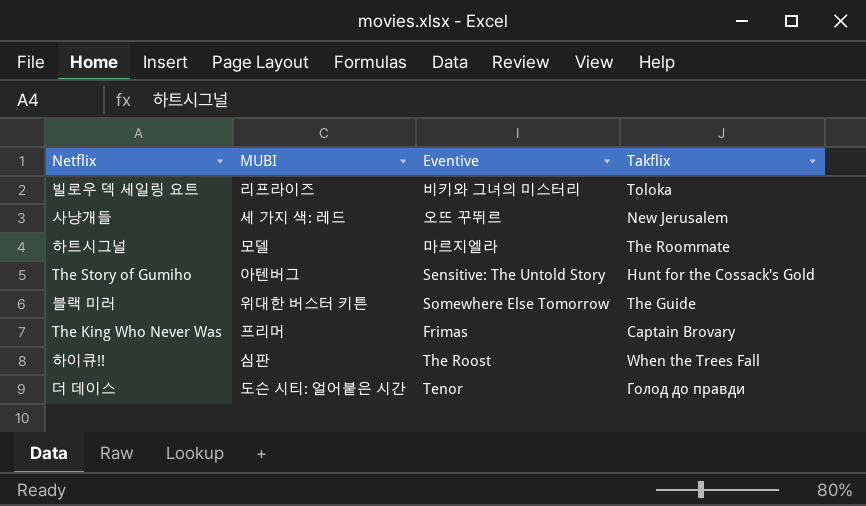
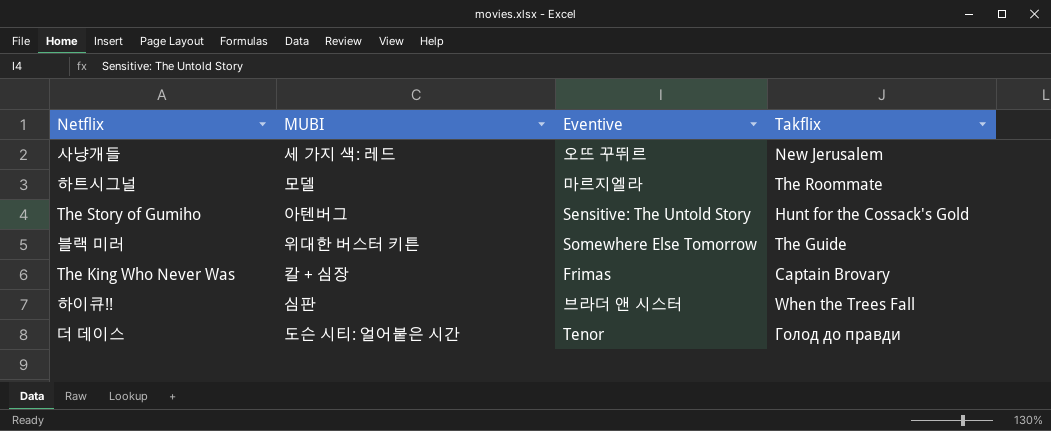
row 빌로우 덱 세일링 요트: 리프라이즈 | 비키와 그녀의 미스터리 | Toloka -> none
The King Who Never Was | MUBI: 프리머 -> 칼 + 심장
하이큐!! | Eventive: The Roost -> 브라더 앤 시스터

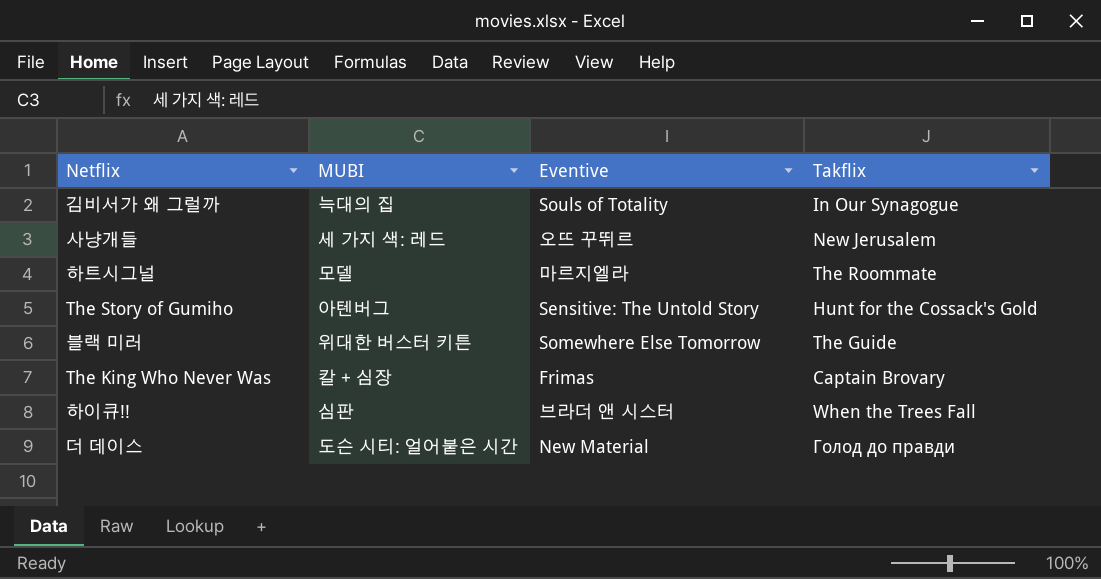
row 김비서가 왜 그럴까: none -> 늑대의 집 | Souls of Totality | In Our Synagogue
더 데이스 | Eventive: Tenor -> New Material

